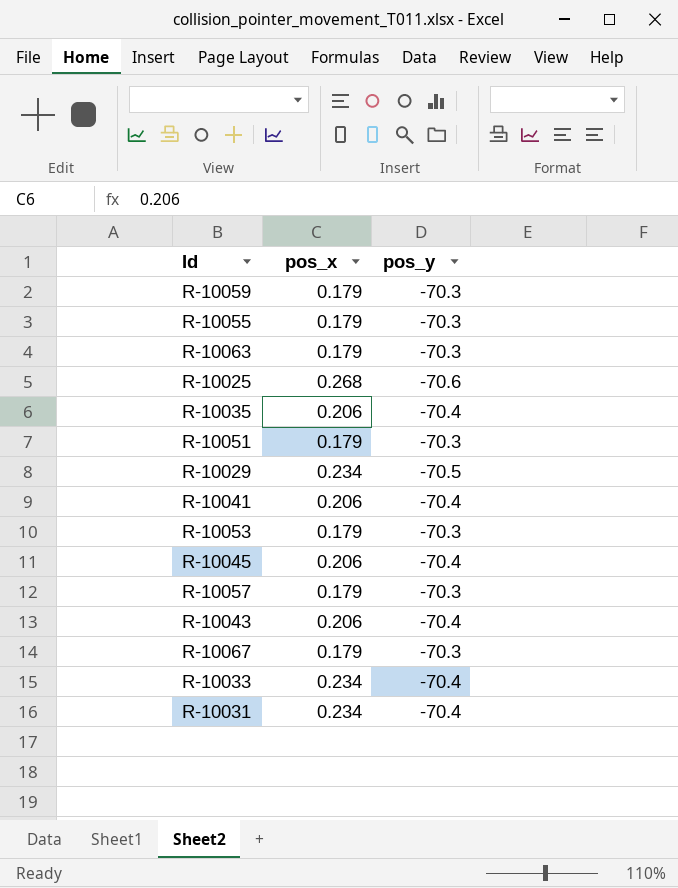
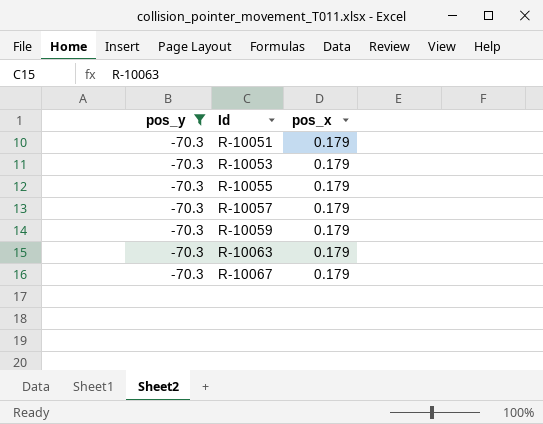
filter: none -> pos_y = -70.3
row order: none -> Id ascending
column pos_y | position: 3 -> 1

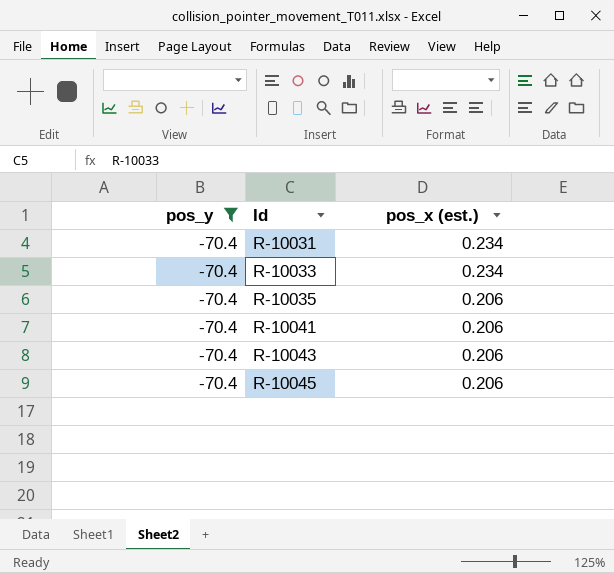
filter: pos_y = -70.3 -> pos_y = -70.4
column name: pos_x -> pos_x (est.)

